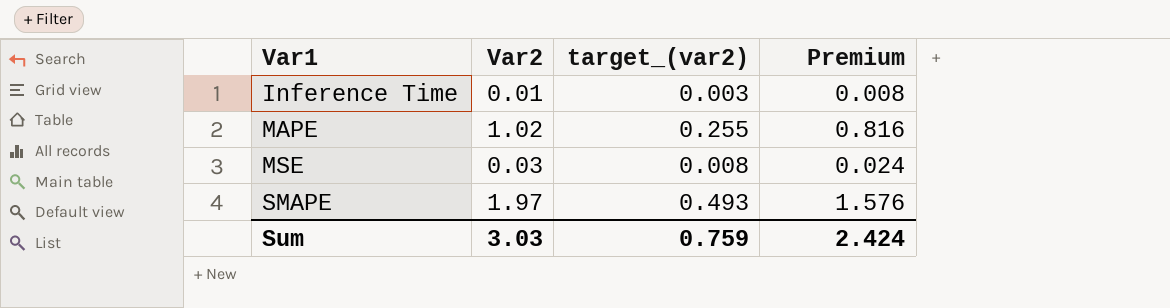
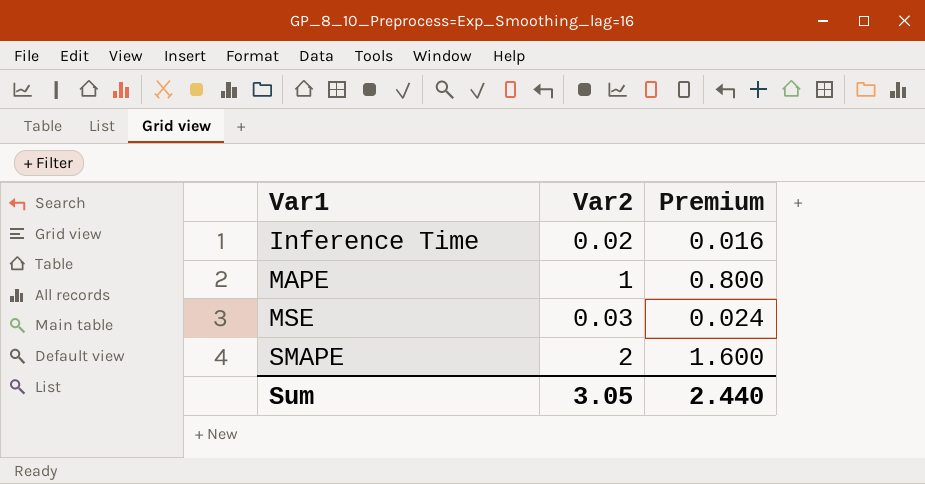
column target_(var2) | formula: [Var2] * 0.25 -> none
Inference Time | Var2: 0.01 -> 0.02
Inference Time | Premium: 0.008 -> 0.016
MAPE | Var2: 1.02 -> 1
MAPE | Premium: 0.816 -> 0.800
SMAPE | Var2: 1.97 -> 2
SMAPE | Premium: 1.576 -> 1.600
Sum | Var2: 3.03 -> 3.05
Sum | Premium: 2.424 -> 2.440

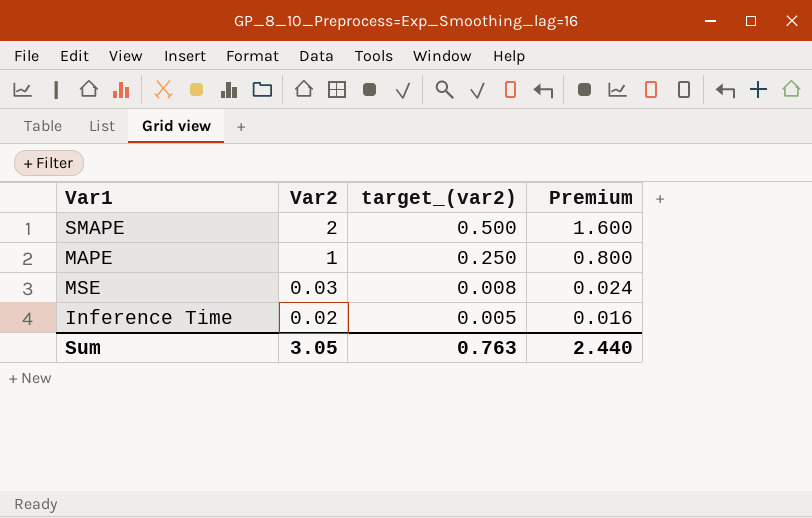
row order: Var1 ascending -> Var2 descending
column target_(var2) | formula: none -> [Var2] * 0.25

